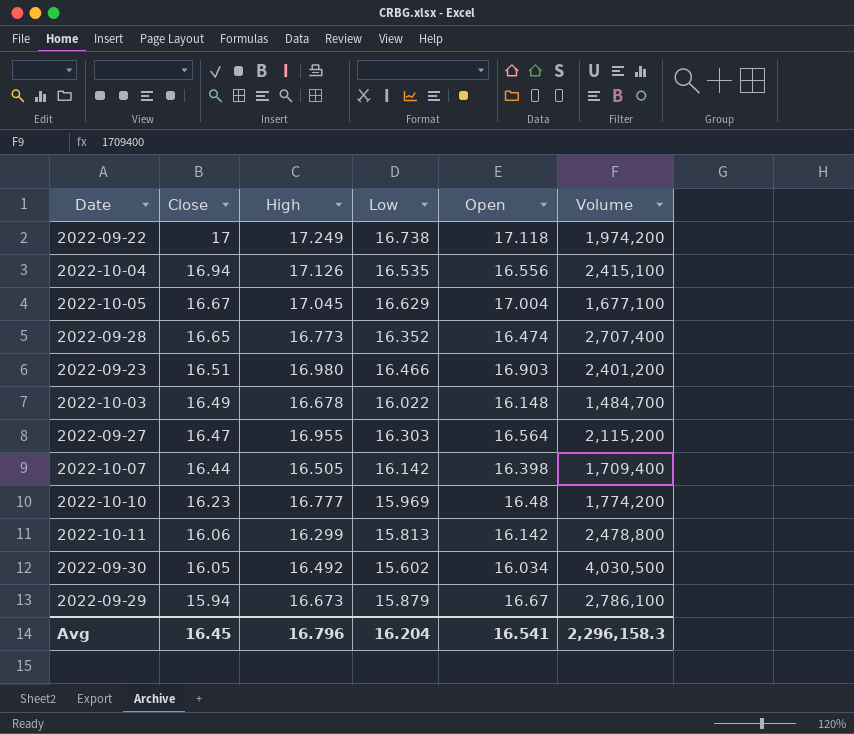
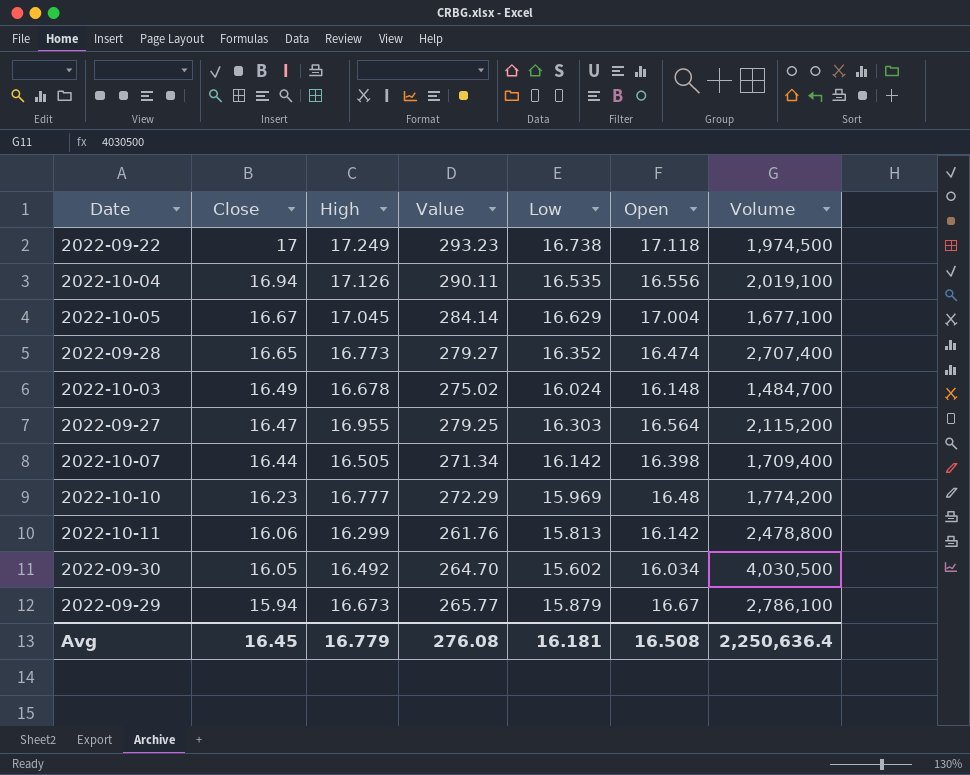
column Value | formula: none -> [Close] * [High]
row 2022-09-23: 16.51 | 16.980 | 16.466 | 16.903 | 2,401,200 -> none
2022-09-22 | Volume: 1,974,200 -> 1,974,500
2022-10-04 | Volume: 2,415,100 -> 2,019,100
2022-10-03 | Low: 16.022 -> 16.024
Avg | High: 16.796 -> 16.779
Avg | Low: 16.204 -> 16.181
Avg | Open: 16.541 -> 16.508
Avg | Volume: 2,296,158.3 -> 2,250,636.4

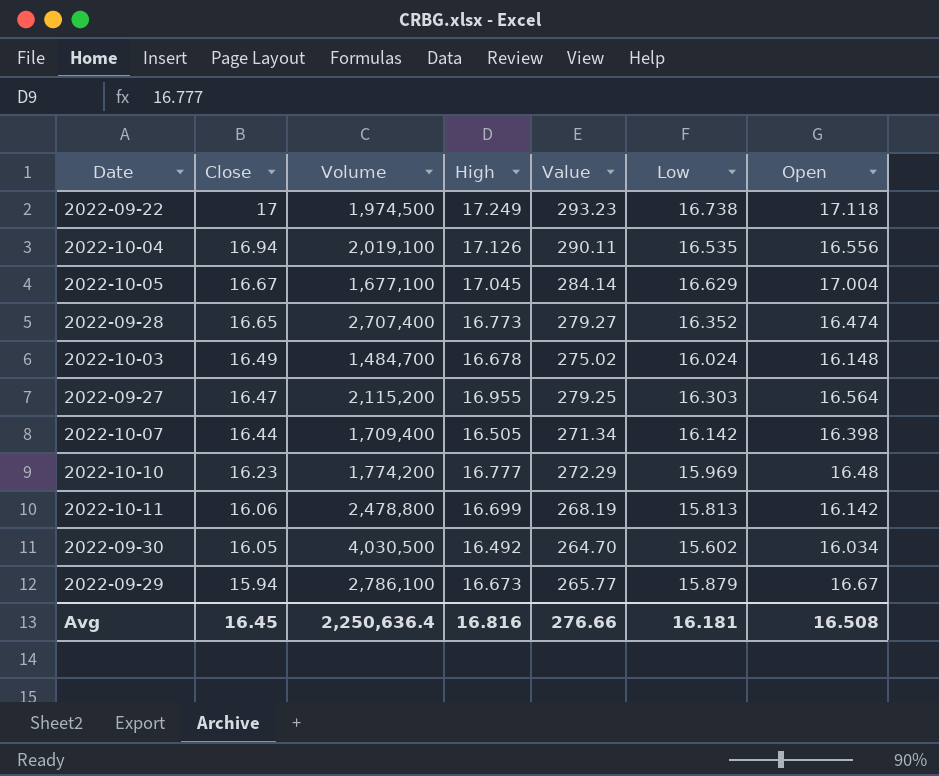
column Volume | position: 7 -> 3
2022-10-11 | High: 16.299 -> 16.699
2022-10-11 | Value: 261.76 -> 268.19
Avg | High: 16.779 -> 16.816
Avg | Value: 276.08 -> 276.66

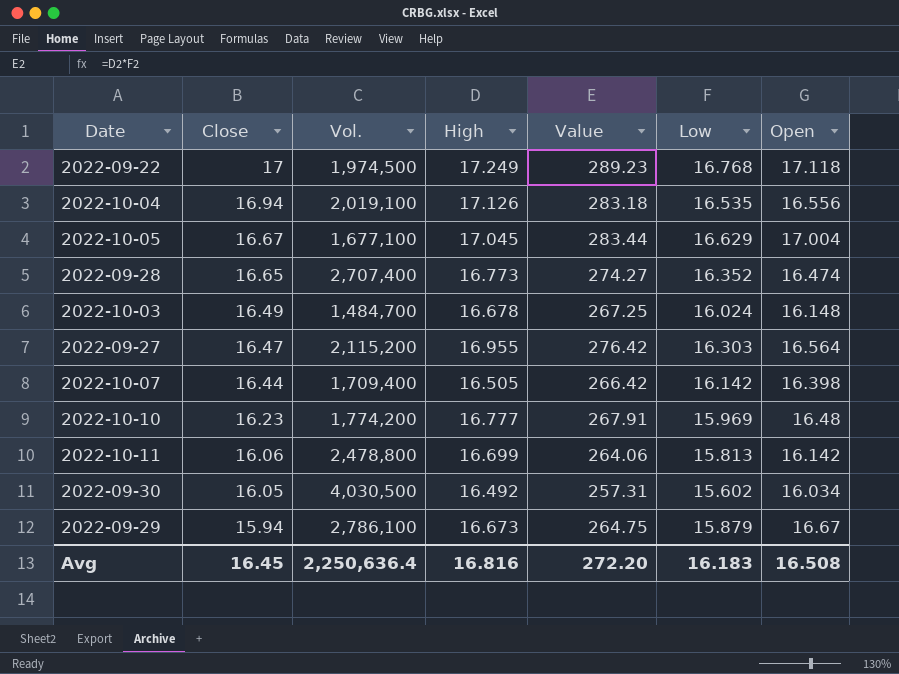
column name: Volume -> Vol.
column Value | formula: [Close] * [High] -> [High] * [Low]
2022-09-22 | Low: 16.738 -> 16.768
Avg | Value: 276.66 -> 272.20
Avg | Low: 16.181 -> 16.183

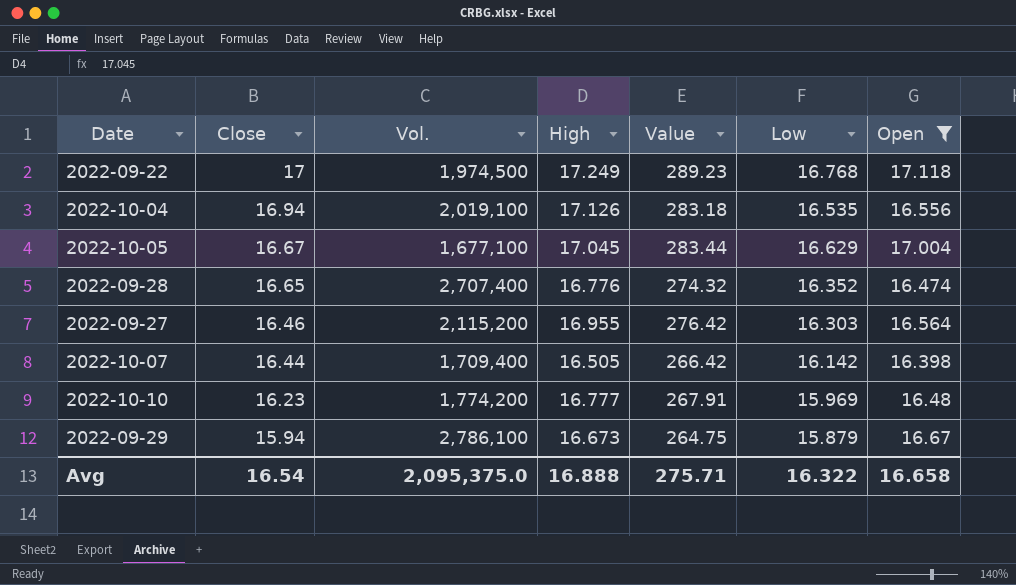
filter: none -> Open >= 16.398
2022-09-28 | High: 16.773 -> 16.776
2022-09-28 | Value: 274.27 -> 274.32
2022-09-27 | Close: 16.47 -> 16.46
Avg | Close: 16.45 -> 16.54
Avg | Vol.: 2,250,636.4 -> 2,095,375.0
Avg | High: 16.816 -> 16.888
Avg | Value: 272.20 -> 275.71
Avg | Low: 16.183 -> 16.322
Avg | Open: 16.508 -> 16.658

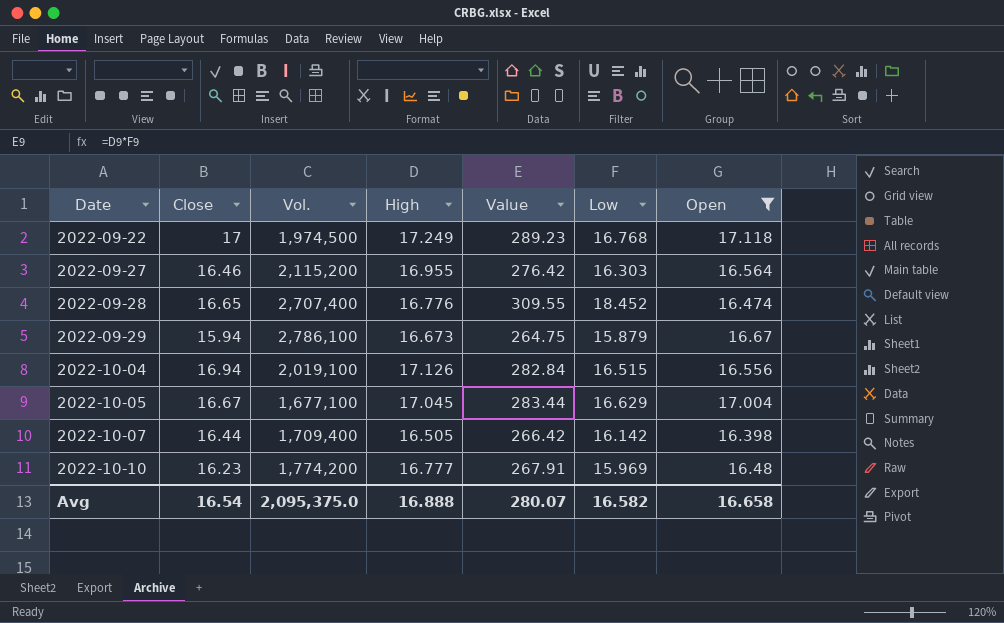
row order: Close descending -> Date ascending
2022-09-28 | Value: 274.32 -> 309.55
2022-09-28 | Low: 16.352 -> 18.452
2022-10-04 | Value: 283.18 -> 282.84
2022-10-04 | Low: 16.535 -> 16.515
Avg | Value: 275.71 -> 280.07
Avg | Low: 16.322 -> 16.582

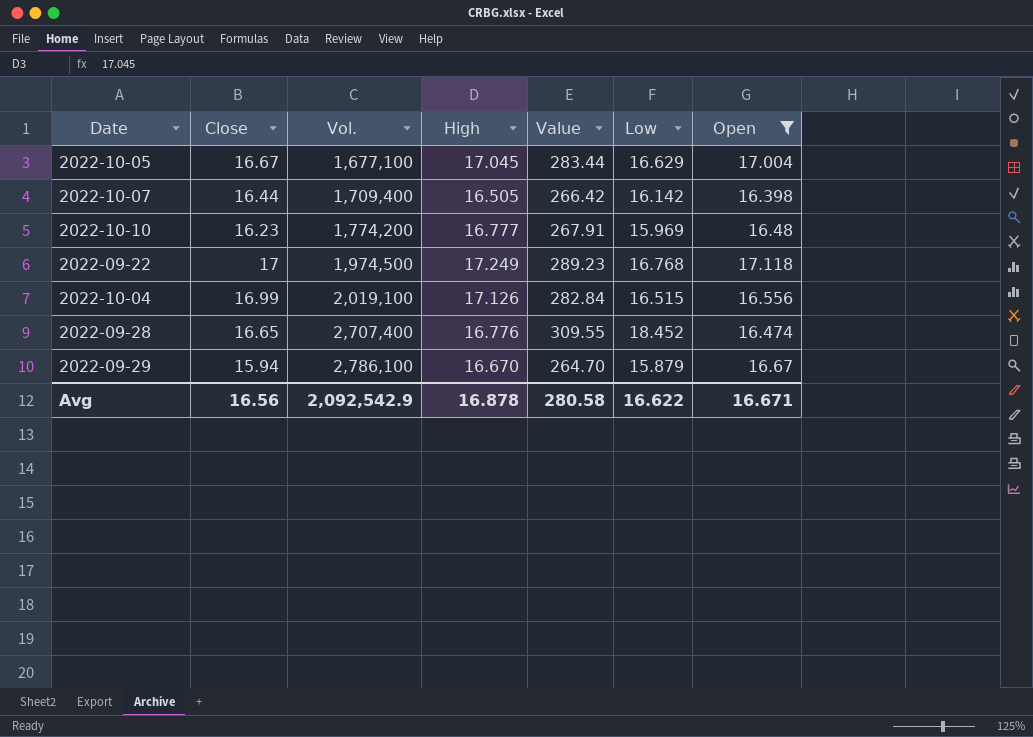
row order: Date ascending -> Vol. ascending
row 2022-09-27: 16.46 | 2,115,200 | 16.955 | 276.42 | 16.303 | 16.564 -> none
2022-10-04 | Close: 16.94 -> 16.99
2022-09-29 | High: 16.673 -> 16.670
2022-09-29 | Value: 264.75 -> 264.70
Avg | Close: 16.54 -> 16.56
Avg | Vol.: 2,095,375.0 -> 2,092,542.9
Avg | High: 16.888 -> 16.878
Avg | Value: 280.07 -> 280.58
Avg | Low: 16.582 -> 16.622
Avg | Open: 16.658 -> 16.671

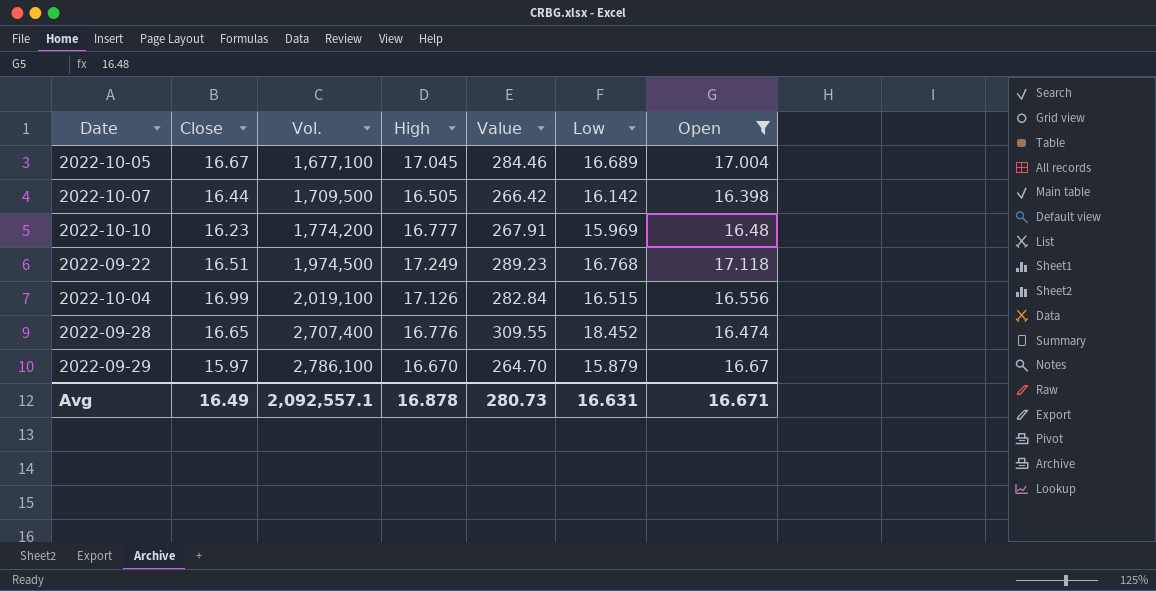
2022-10-05 | Value: 283.44 -> 284.46
2022-10-05 | Low: 16.629 -> 16.689
2022-10-07 | Vol.: 1,709,400 -> 1,709,500
2022-09-22 | Close: 17 -> 16.51
2022-09-29 | Close: 15.94 -> 15.97
Avg | Close: 16.56 -> 16.49
Avg | Vol.: 2,092,542.9 -> 2,092,557.1
Avg | Value: 280.58 -> 280.73
Avg | Low: 16.622 -> 16.631

